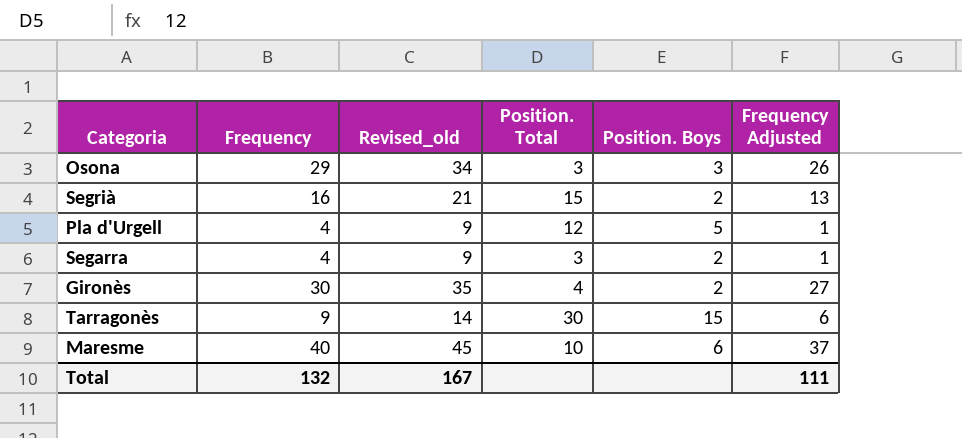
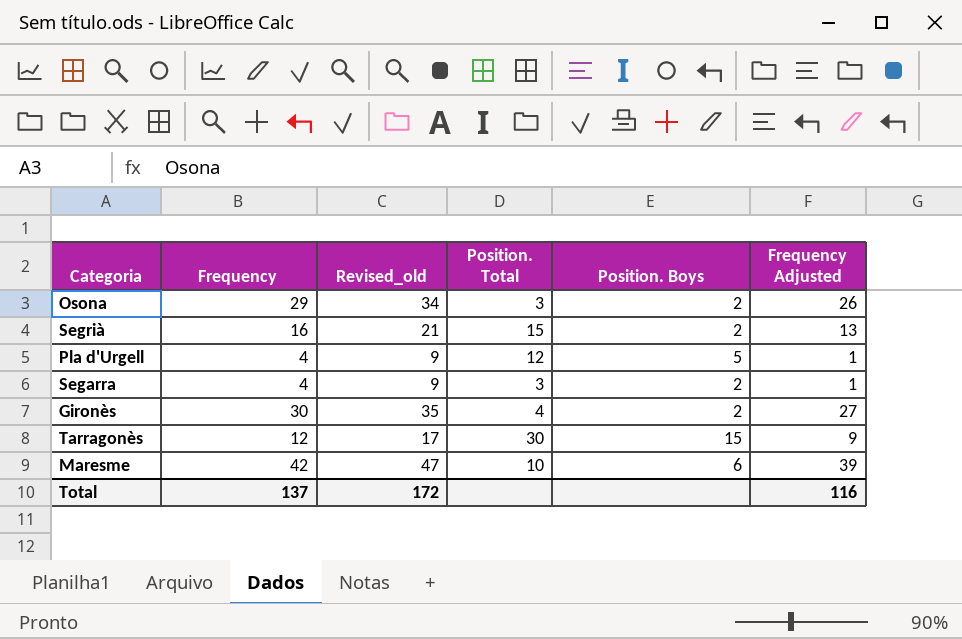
Osona | Position. Boys: 3 -> 2
Tarragonès | Frequency: 9 -> 12
Tarragonès | Revised_old: 14 -> 17
Tarragonès | Frequency Adjusted: 6 -> 9
Maresme | Frequency: 40 -> 42
Maresme | Revised_old: 45 -> 47
Maresme | Frequency Adjusted: 37 -> 39
Total | Frequency: 132 -> 137
Total | Revised_old: 167 -> 172
Total | Frequency Adjusted: 111 -> 116

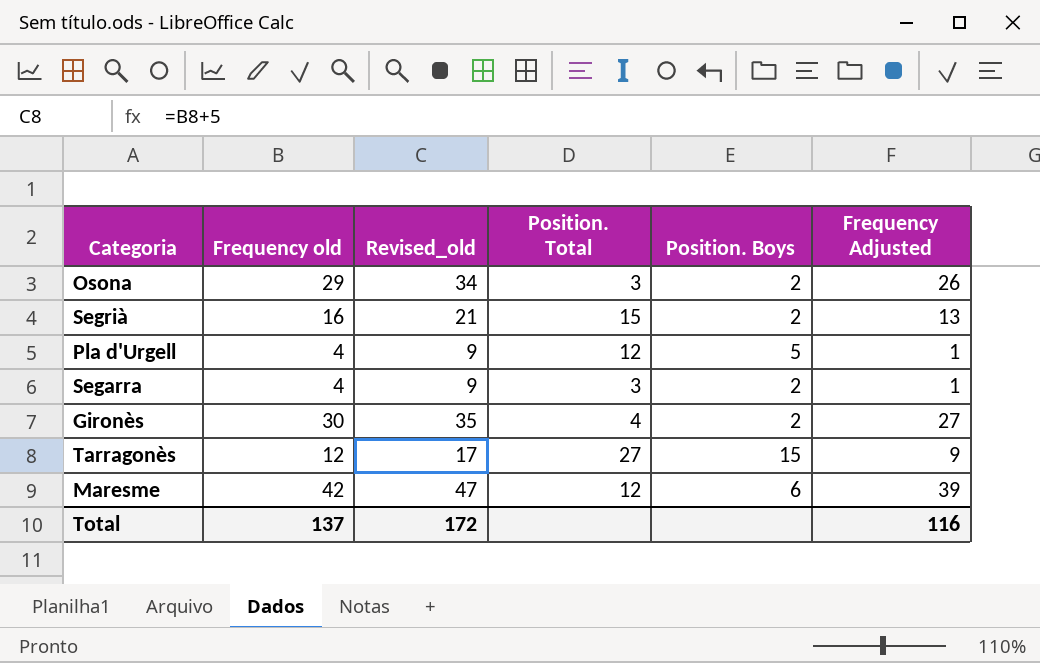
column name: Frequency -> Frequency old
Tarragonès | Position. Total: 30 -> 27
Maresme | Position. Total: 10 -> 12

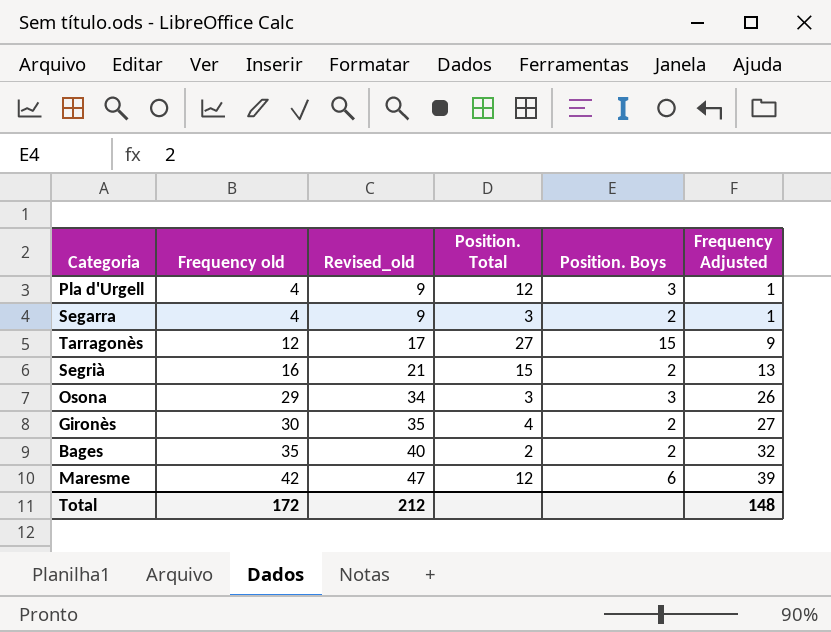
row order: none -> Frequency old ascending
Pla d'Urgell | Position. Boys: 5 -> 3
Osona | Position. Boys: 2 -> 3
row Bages: none -> 35 | 40 | 2 | 2 | 32
Total | Frequency old: 137 -> 172
Total | Revised_old: 172 -> 212
Total | Frequency Adjusted: 116 -> 148

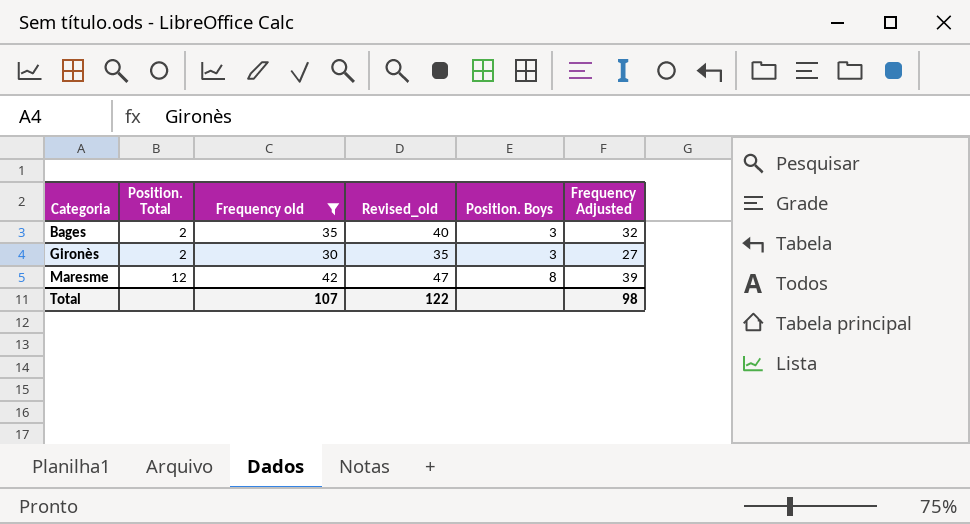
filter: none -> Frequency old >= 30
row order: Frequency old ascending -> Categoria ascending
column Position. Total | position: 4 -> 2
Bages | Position. Boys: 2 -> 3
Gironès | Position. Total: 4 -> 2
Gironès | Position. Boys: 2 -> 3
Maresme | Position. Boys: 6 -> 8
Total | Frequency old: 172 -> 107
Total | Revised_old: 212 -> 122
Total | Frequency Adjusted: 148 -> 98

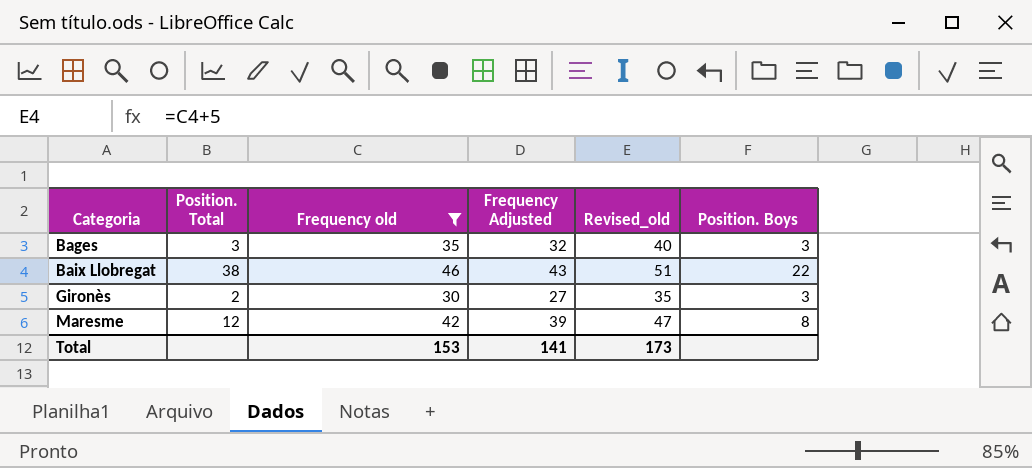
column Frequency Adjusted | position: 6 -> 4
Bages | Position. Total: 2 -> 3
row Baix Llobregat: none -> 38 | 46 | 43 | 51 | 22
Total | Frequency old: 107 -> 153
Total | Frequency Adjusted: 98 -> 141
Total | Revised_old: 122 -> 173

